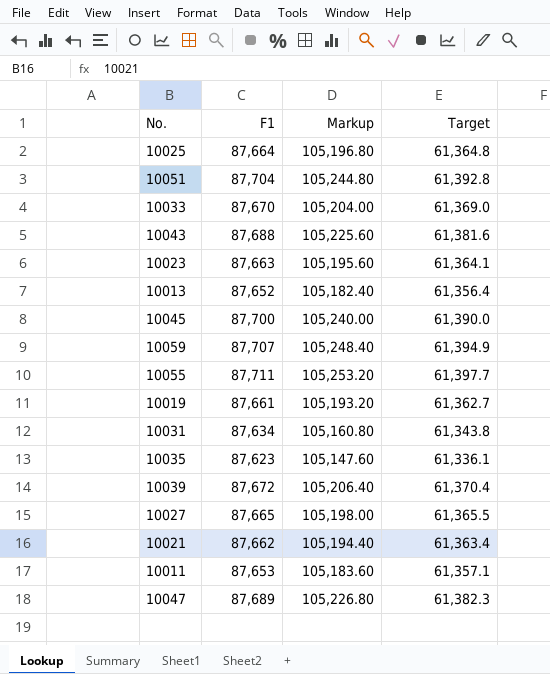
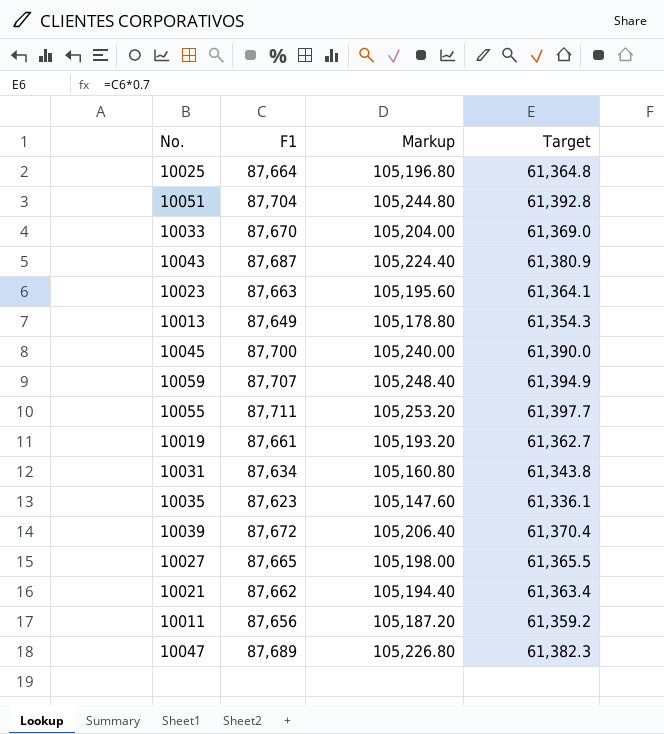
10043 | F1: 87,688 -> 87,687
10043 | Markup: 105,225.60 -> 105,224.40
10043 | Target: 61,381.6 -> 61,380.9
10013 | F1: 87,652 -> 87,649
10013 | Markup: 105,182.40 -> 105,178.80
10013 | Target: 61,356.4 -> 61,354.3
10011 | F1: 87,653 -> 87,656
10011 | Markup: 105,183.60 -> 105,187.20
10011 | Target: 61,357.1 -> 61,359.2

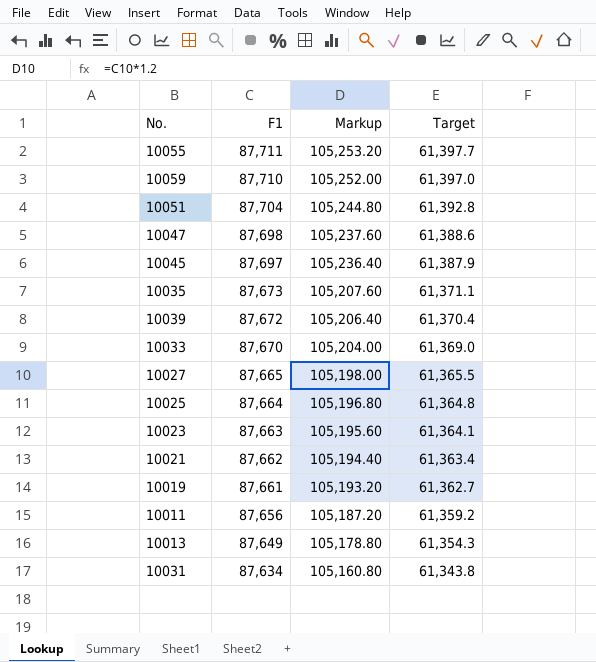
row order: none -> F1 descending
row 10043: 87,687 | 105,224.40 | 61,380.9 -> none
10059 | F1: 87,707 -> 87,710
10059 | Markup: 105,248.40 -> 105,252.00
10059 | Target: 61,394.9 -> 61,397.0
10047 | F1: 87,689 -> 87,698
10047 | Markup: 105,226.80 -> 105,237.60
10047 | Target: 61,382.3 -> 61,388.6
10045 | F1: 87,700 -> 87,697
10045 | Markup: 105,240.00 -> 105,236.40
10045 | Target: 61,390.0 -> 61,387.9
10035 | F1: 87,623 -> 87,673
10035 | Markup: 105,147.60 -> 105,207.60
10035 | Target: 61,336.1 -> 61,371.1

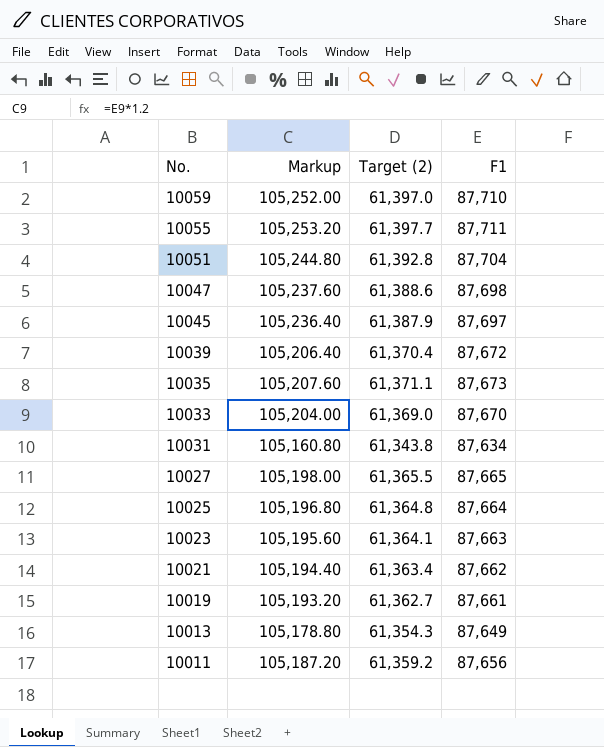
row order: F1 descending -> No. descending
column name: Target -> Target (2)
column F1 | position: 2 -> 4

